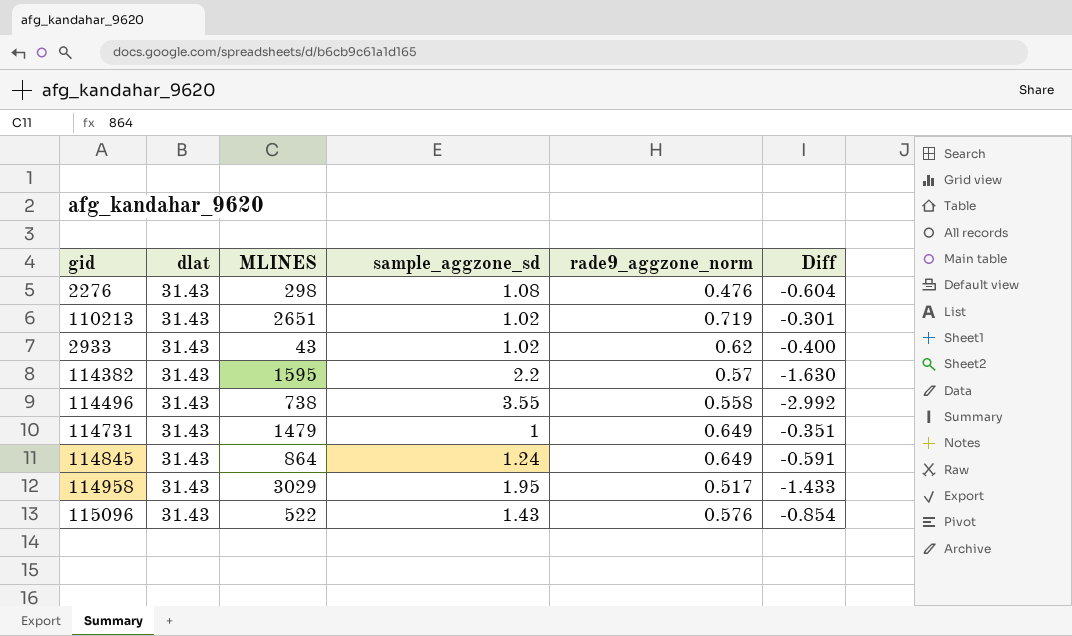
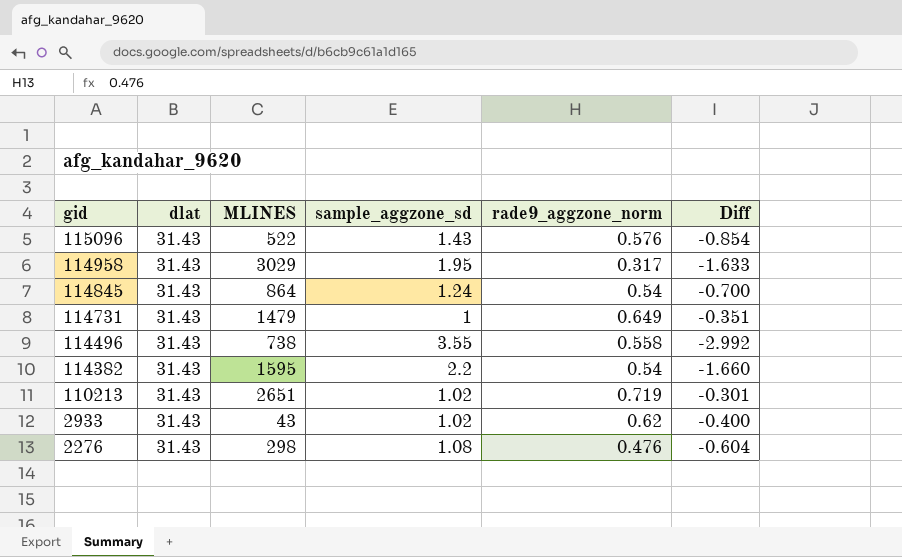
row order: none -> gid descending
114958 | rade9_aggzone_norm: 0.517 -> 0.317
114958 | Diff: -1.433 -> -1.633
114845 | rade9_aggzone_norm: 0.649 -> 0.54
114845 | Diff: -0.591 -> -0.700
114382 | rade9_aggzone_norm: 0.57 -> 0.54
114382 | Diff: -1.630 -> -1.660

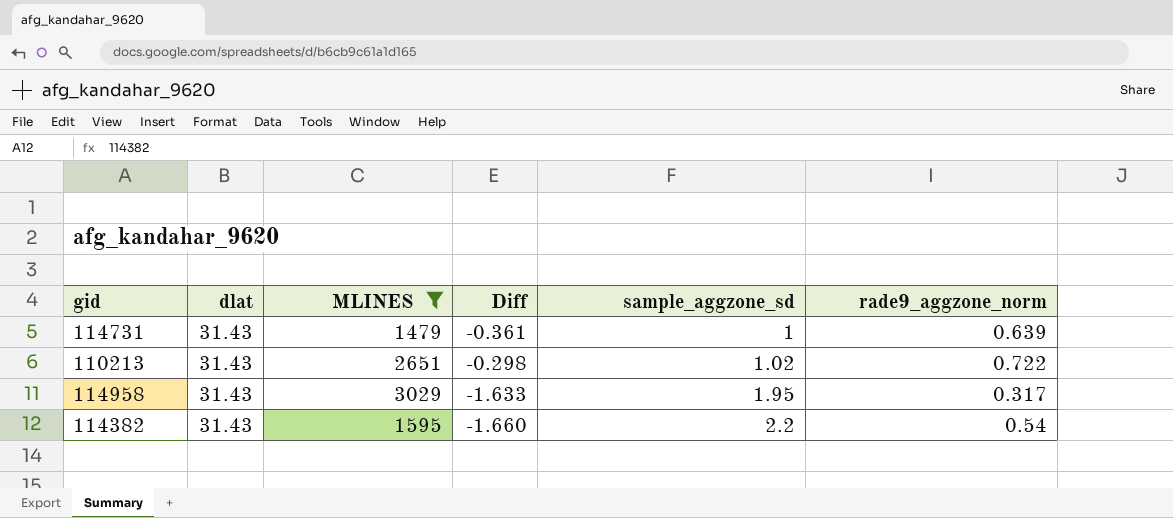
filter: none -> MLINES >= 1479
row order: gid descending -> sample_aggzone_sd ascending
column Diff | position: 6 -> 4
114731 | Diff: -0.351 -> -0.361
114731 | rade9_aggzone_norm: 0.649 -> 0.639
110213 | Diff: -0.301 -> -0.298
110213 | rade9_aggzone_norm: 0.719 -> 0.722

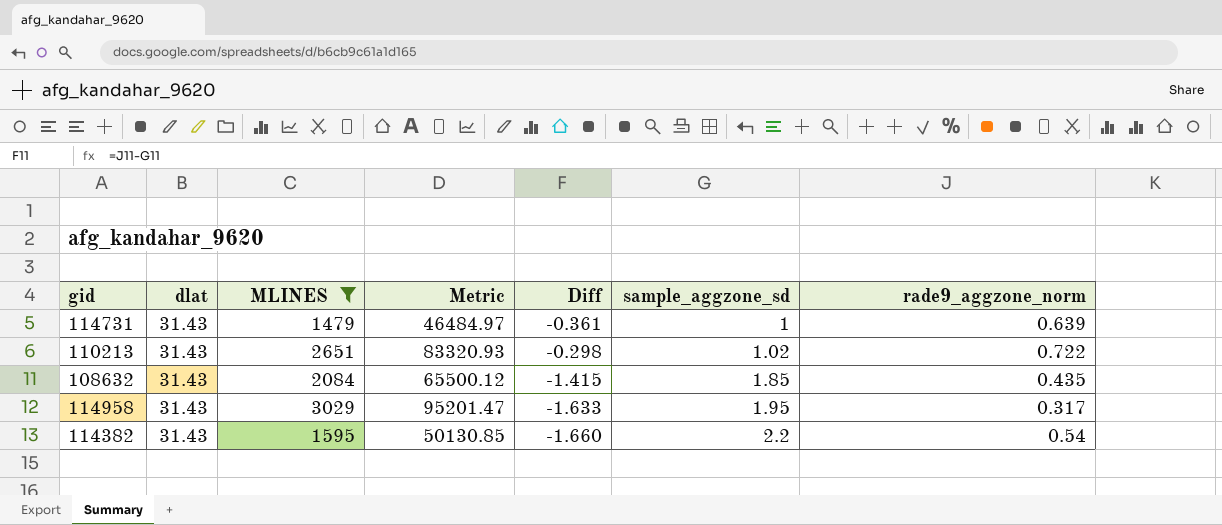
column Metric | formula: none -> [dlat] * [MLINES]
row 108632: none -> 31.43 | 2084 | 65500.12 | -1.415 | 1.85 | 0.435

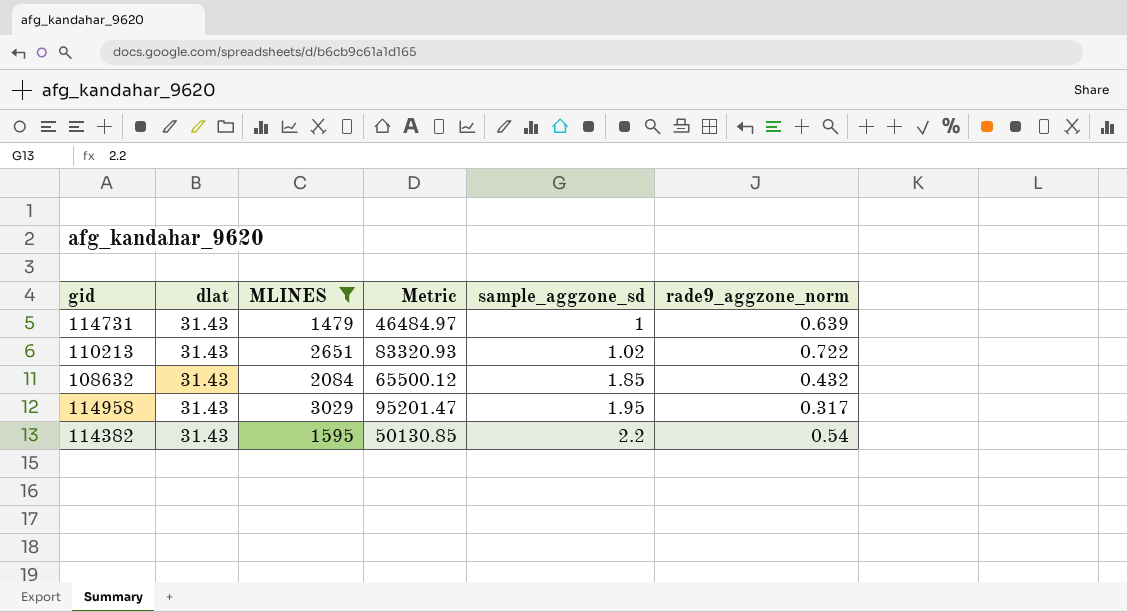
column Diff | formula: [rade9_aggzone_norm] - [sample_aggzone_sd] -> none
108632 | rade9_aggzone_norm: 0.435 -> 0.432

